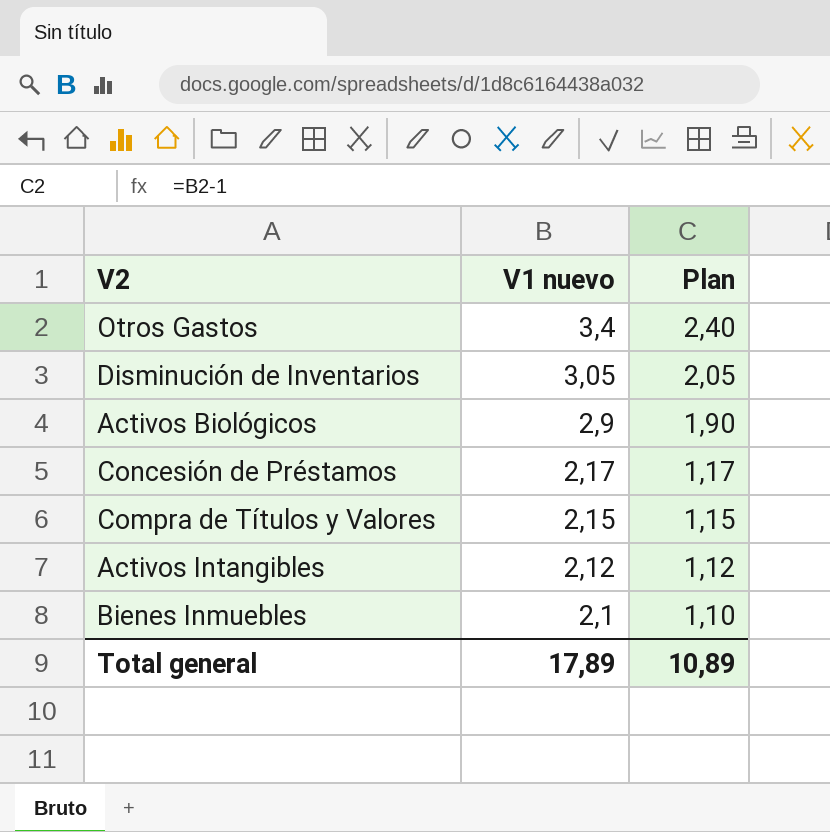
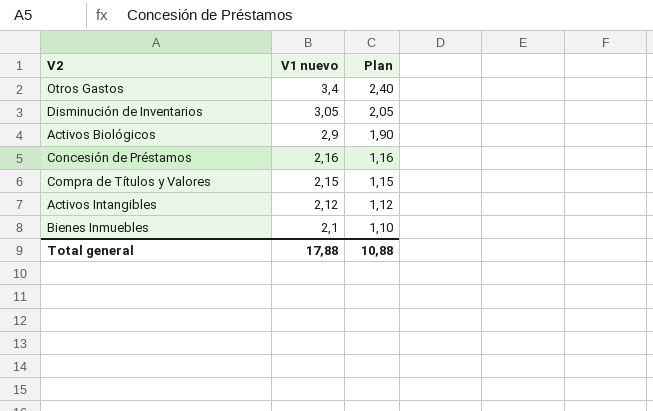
Concesión de Préstamos | V1 nuevo: 2,17 -> 2,16
Concesión de Préstamos | Plan: 1,17 -> 1,16
Total general | V1 nuevo: 17,89 -> 17,88
Total general | Plan: 10,89 -> 10,88

